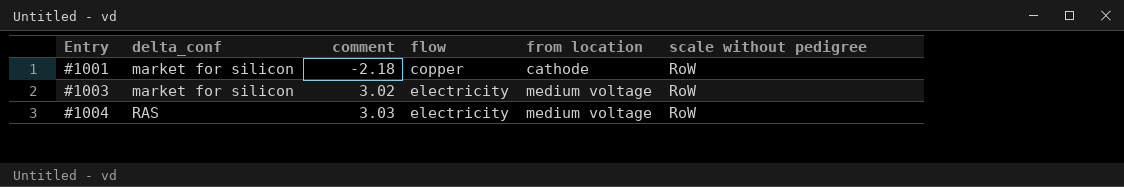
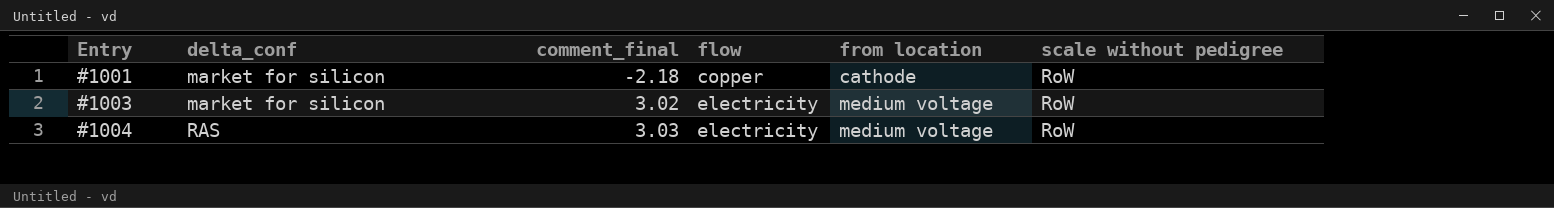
column name: comment -> comment_final

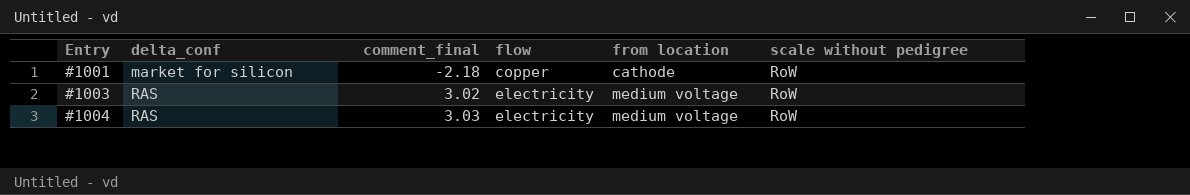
#1003 | delta_conf: market for silicon -> RAS

